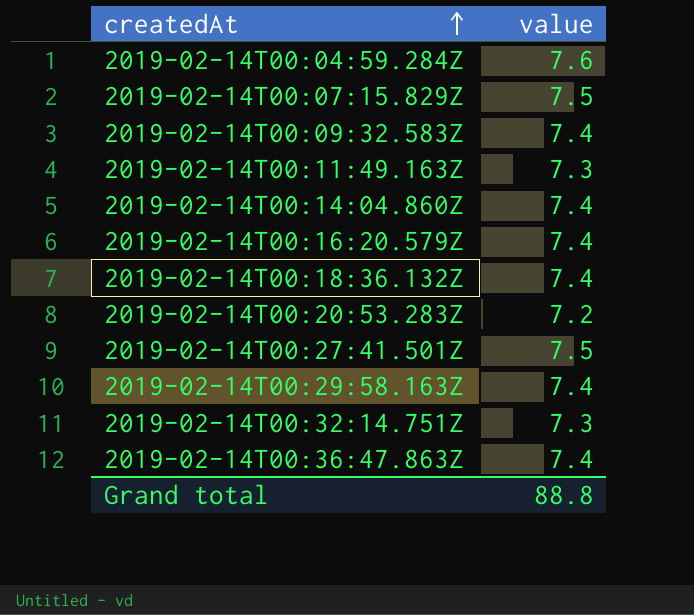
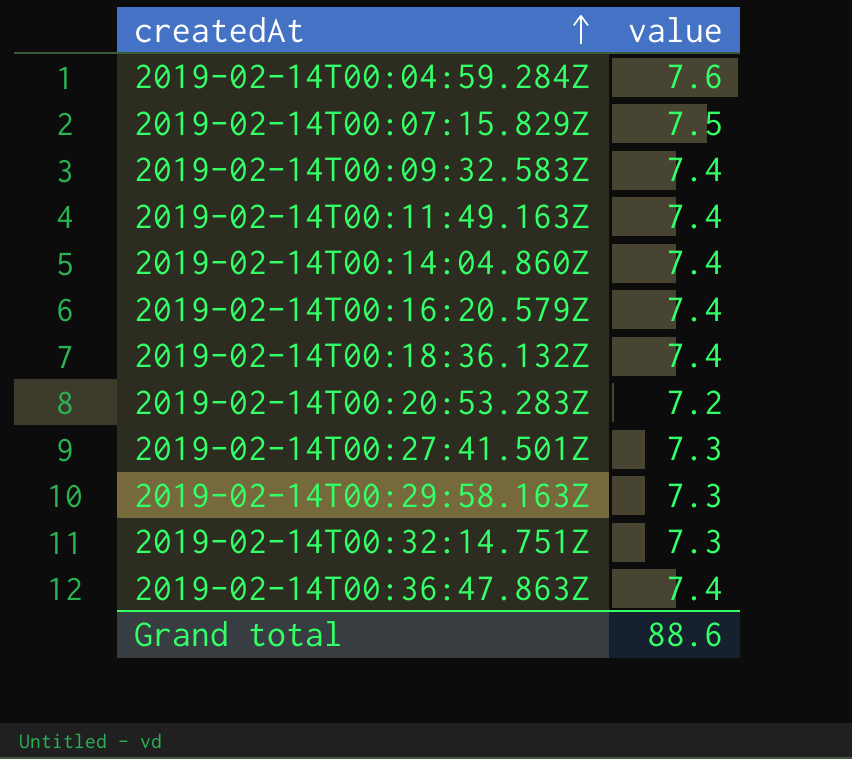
2019-02-14T00:11:49.163Z | value: 7.3 -> 7.4
2019-02-14T00:27:41.501Z | value: 7.5 -> 7.3
2019-02-14T00:29:58.163Z | value: 7.4 -> 7.3
Grand total | value: 88.8 -> 88.6

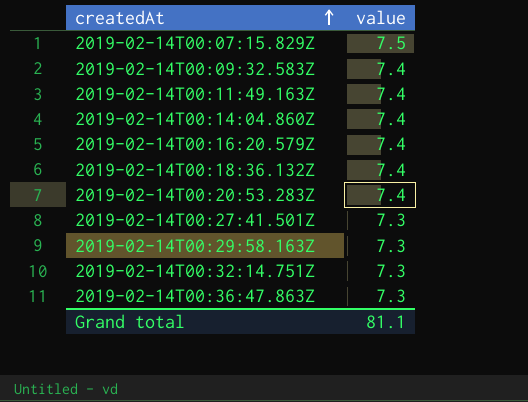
row 2019-02-14T00:04:59.284Z: 7.6 -> none
2019-02-14T00:20:53.283Z | value: 7.2 -> 7.4
2019-02-14T00:36:47.863Z | value: 7.4 -> 7.3
Grand total | value: 88.6 -> 81.1

